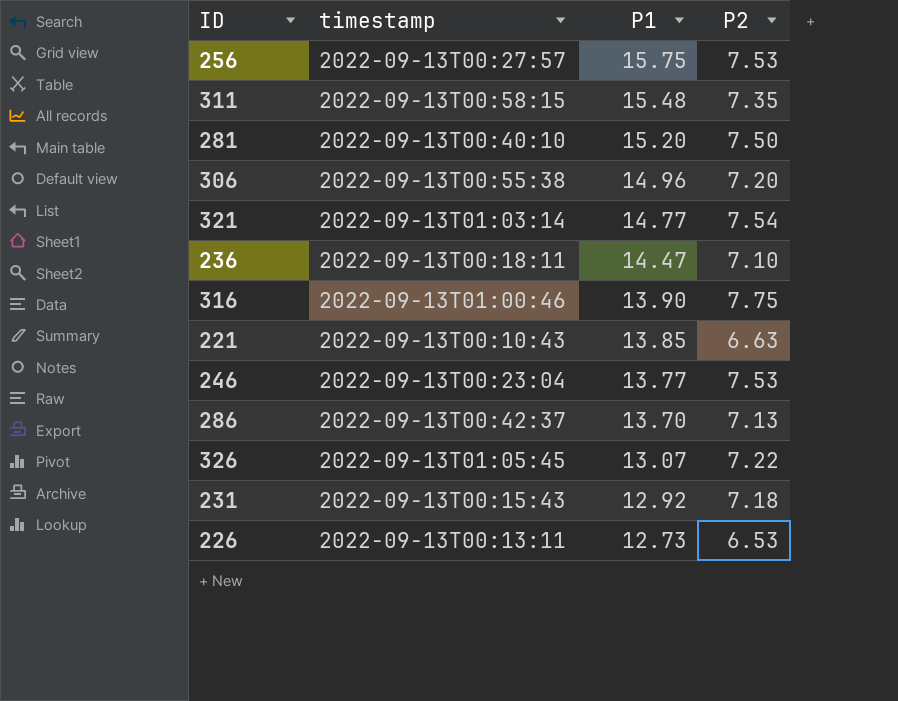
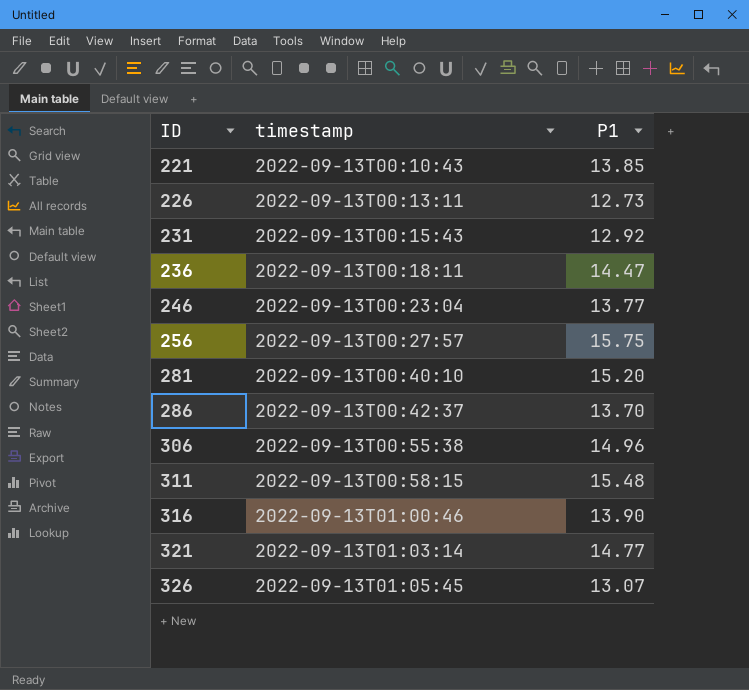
row order: P1 descending -> ID ascending
column P2 | position: 4 -> none

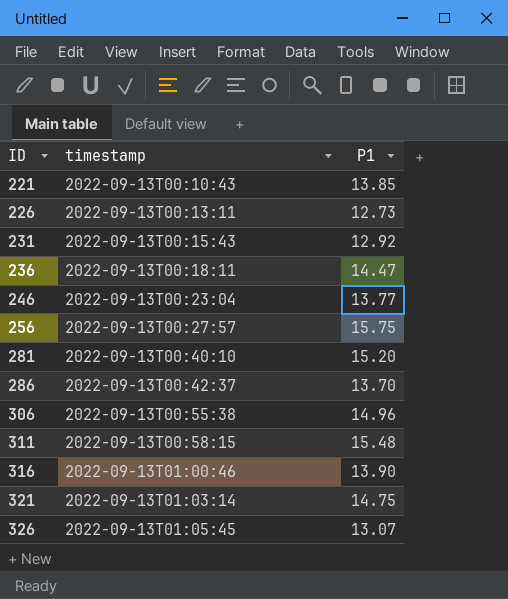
321 | P1: 14.77 -> 14.75

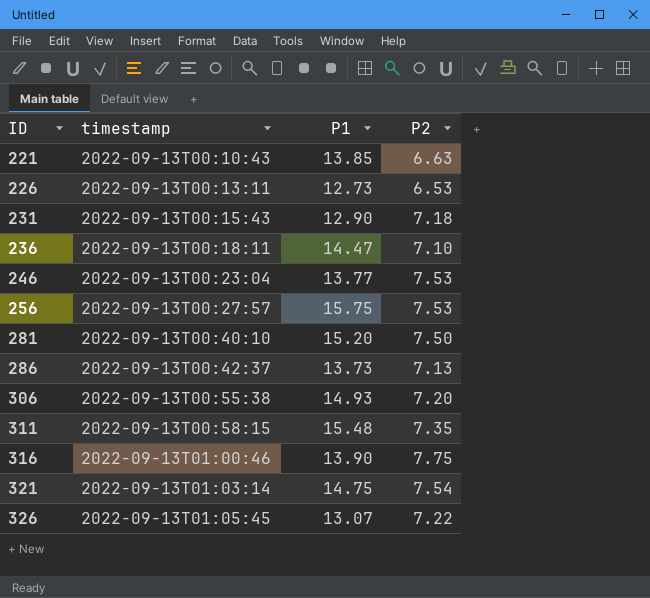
column P2 | position: none -> 4
231 | P1: 12.92 -> 12.90
286 | P1: 13.70 -> 13.73
306 | P1: 14.96 -> 14.93

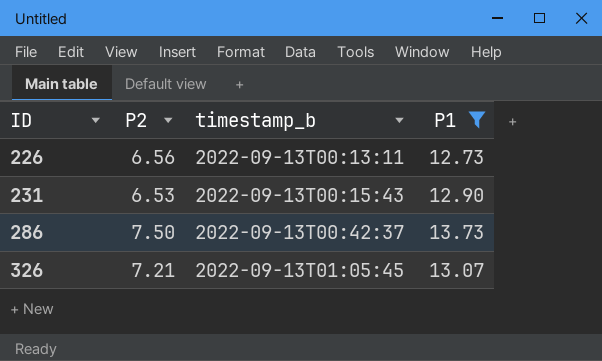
filter: none -> P1 <= 13.73
column P2 | position: 4 -> 2
column name: timestamp -> timestamp_b
226 | P2: 6.53 -> 6.56
231 | P2: 7.18 -> 6.53
286 | P2: 7.13 -> 7.50
326 | P2: 7.22 -> 7.21

